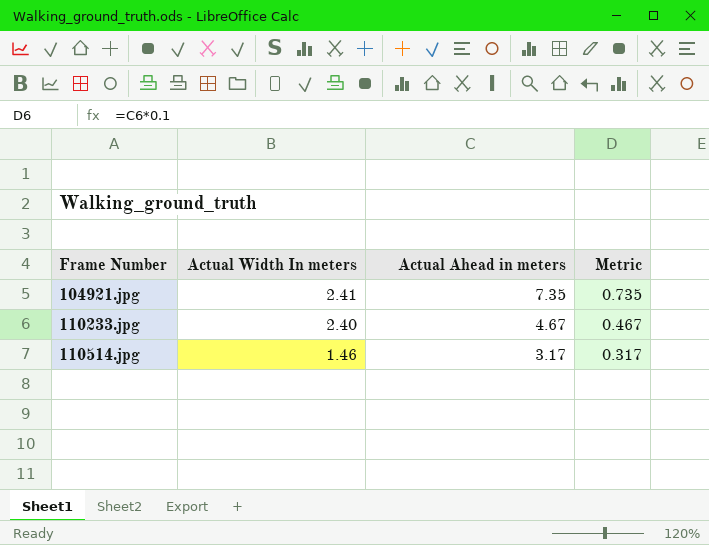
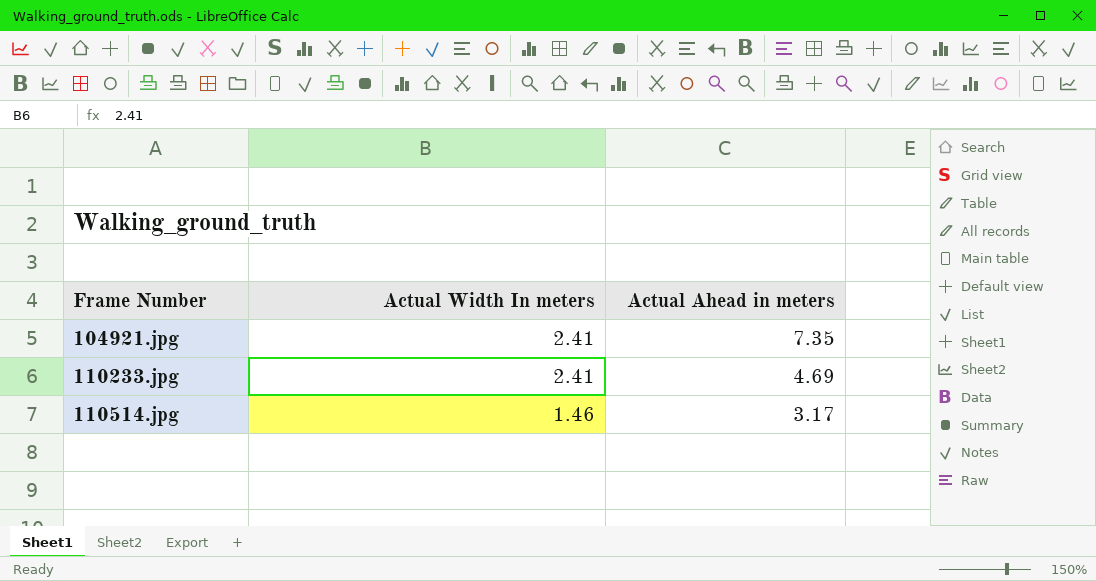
column Metric | formula: [Actual Ahead in meters] * 0.1 -> none
110233.jpg | Actual Width In meters: 2.40 -> 2.41
110233.jpg | Actual Ahead in meters: 4.67 -> 4.69

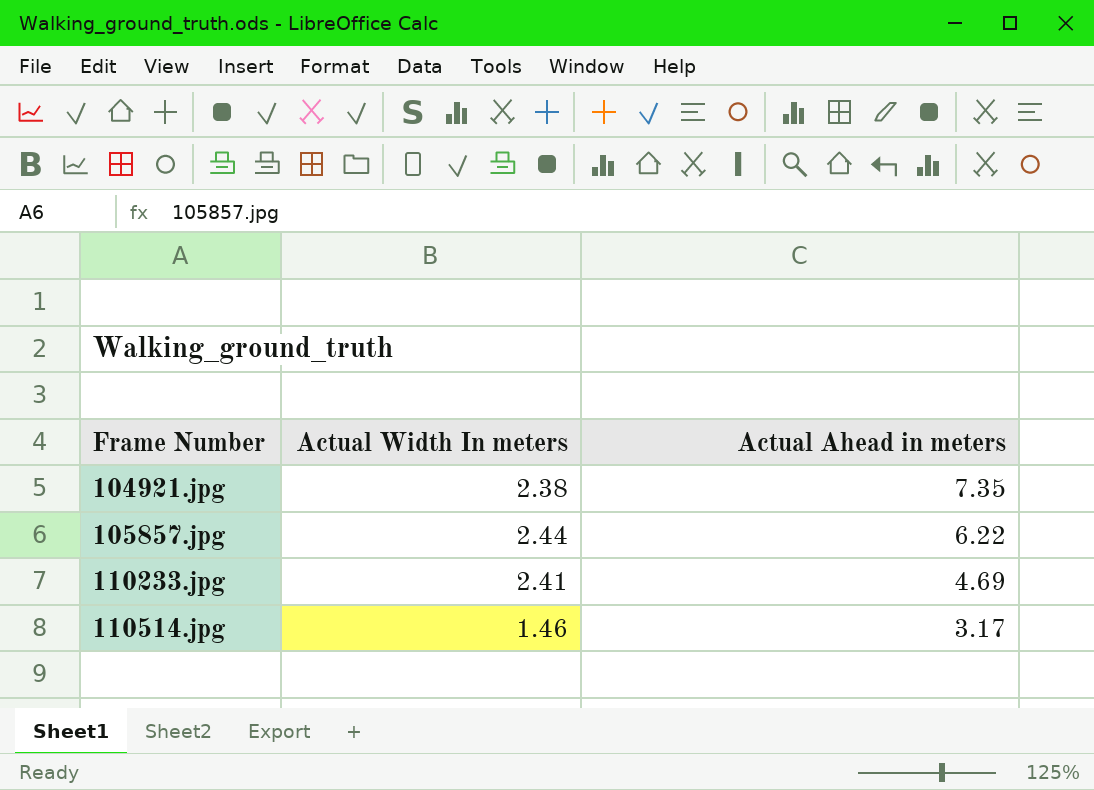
104921.jpg | Actual Width In meters: 2.41 -> 2.38
row 105857.jpg: none -> 2.44 | 6.22

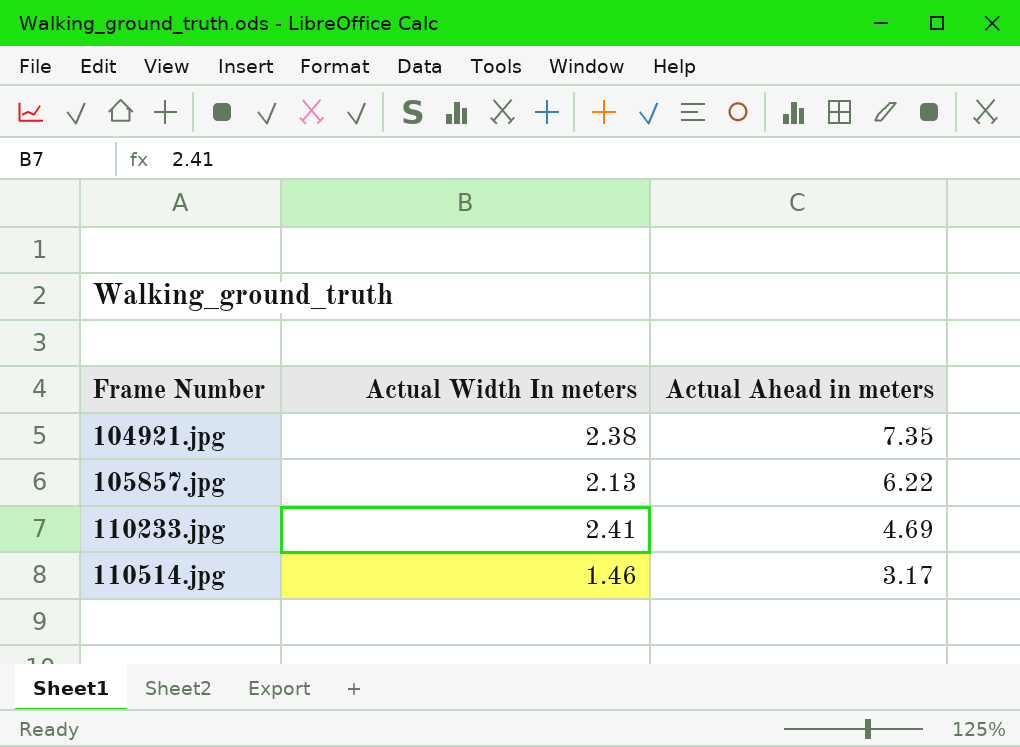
105857.jpg | Actual Width In meters: 2.44 -> 2.13

